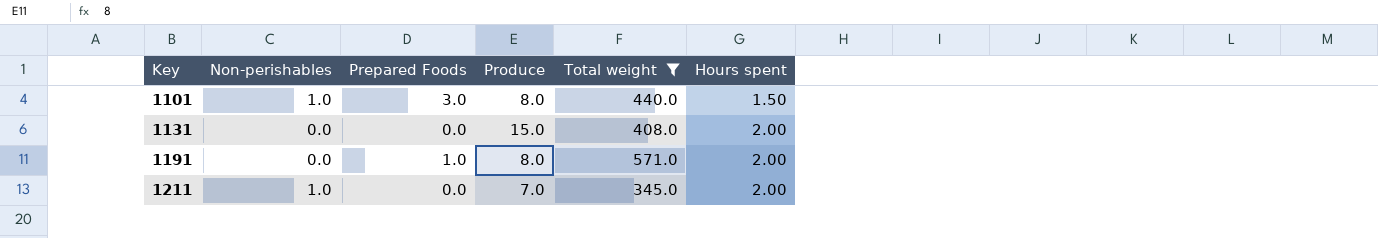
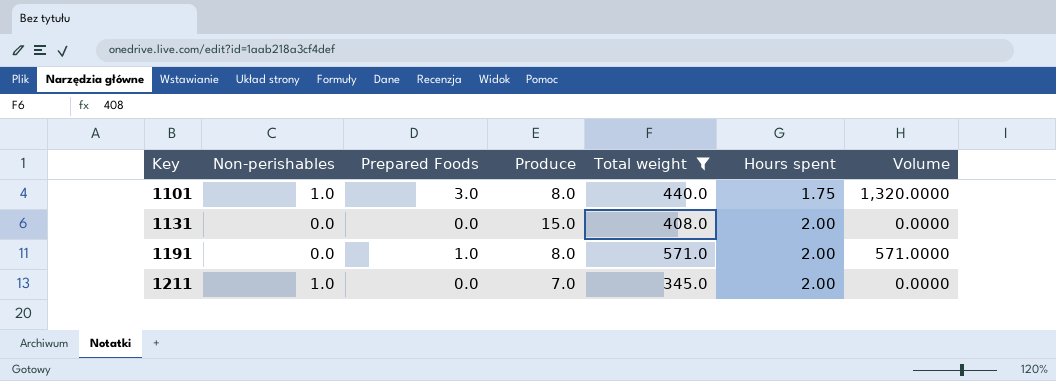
column Volume | formula: none -> [Prepared Foods] * [Total weight]
1101 | Hours spent: 1.50 -> 1.75

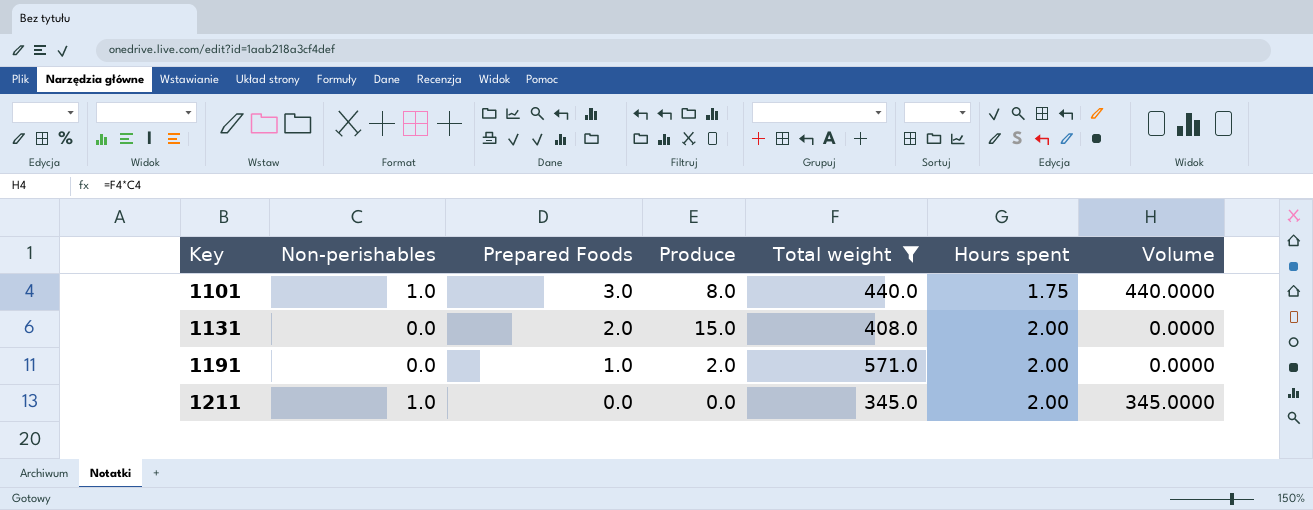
column Volume | formula: [Prepared Foods] * [Total weight] -> [Non-perishables] * [Total weight]
1131 | Prepared Foods: 0.0 -> 2.0
1191 | Produce: 8.0 -> 2.0
1211 | Produce: 7.0 -> 0.0

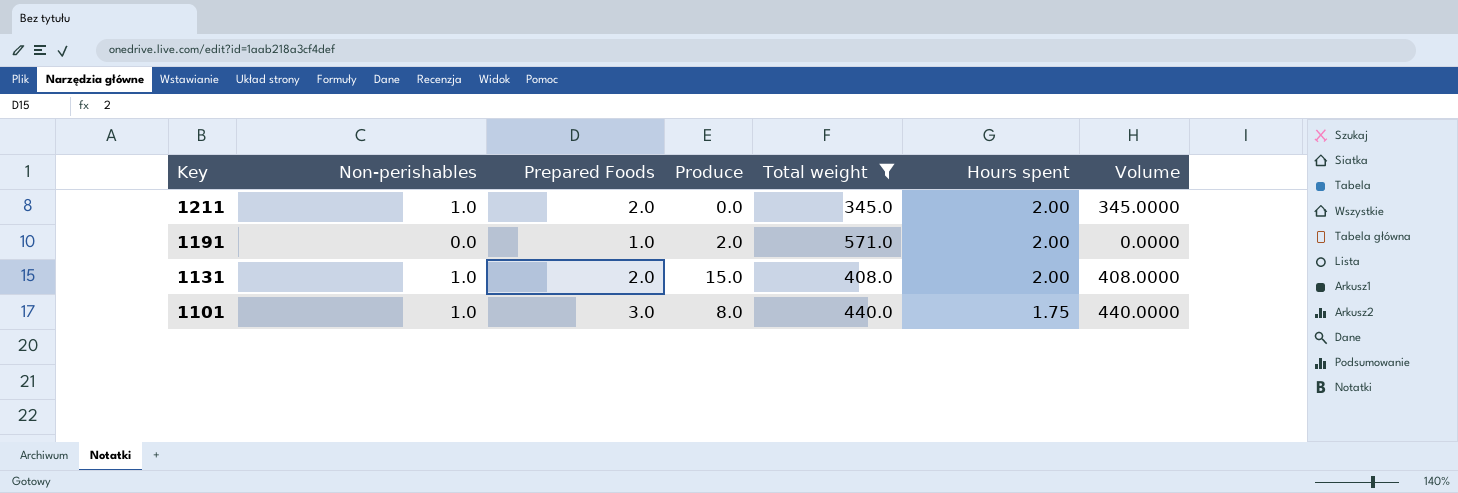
row order: Key ascending -> Key descending
1211 | Prepared Foods: 0.0 -> 2.0
1131 | Non-perishables: 0.0 -> 1.0
1131 | Volume: 0.0000 -> 408.0000

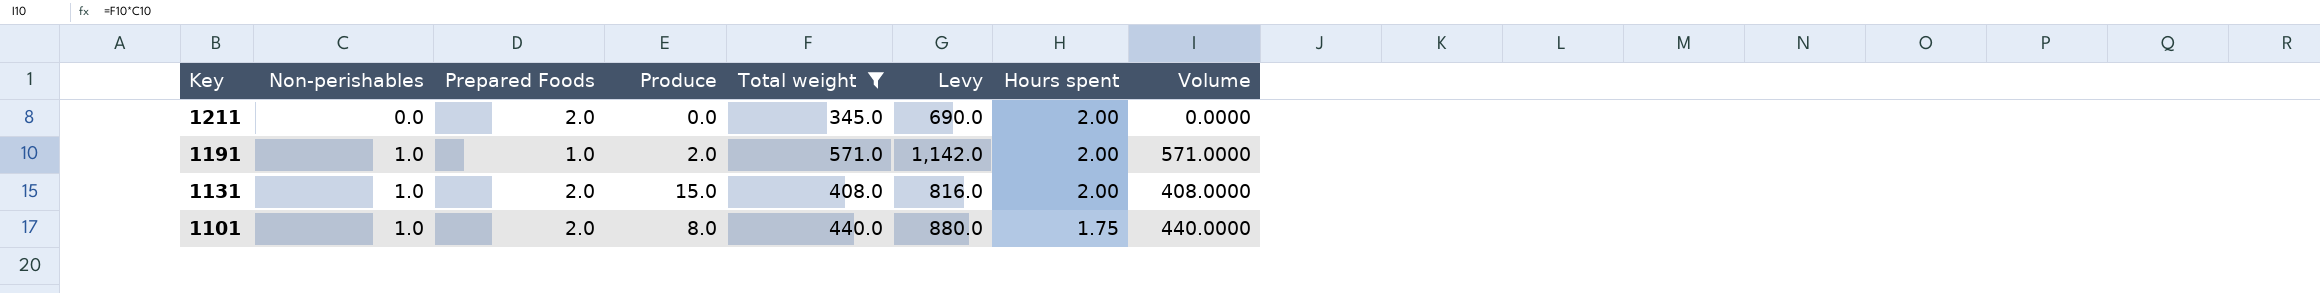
column Levy | formula: none -> [Total weight] * 2
1211 | Non-perishables: 1.0 -> 0.0
1211 | Volume: 345.0000 -> 0.0000
1191 | Non-perishables: 0.0 -> 1.0
1191 | Volume: 0.0000 -> 571.0000
1101 | Prepared Foods: 3.0 -> 2.0

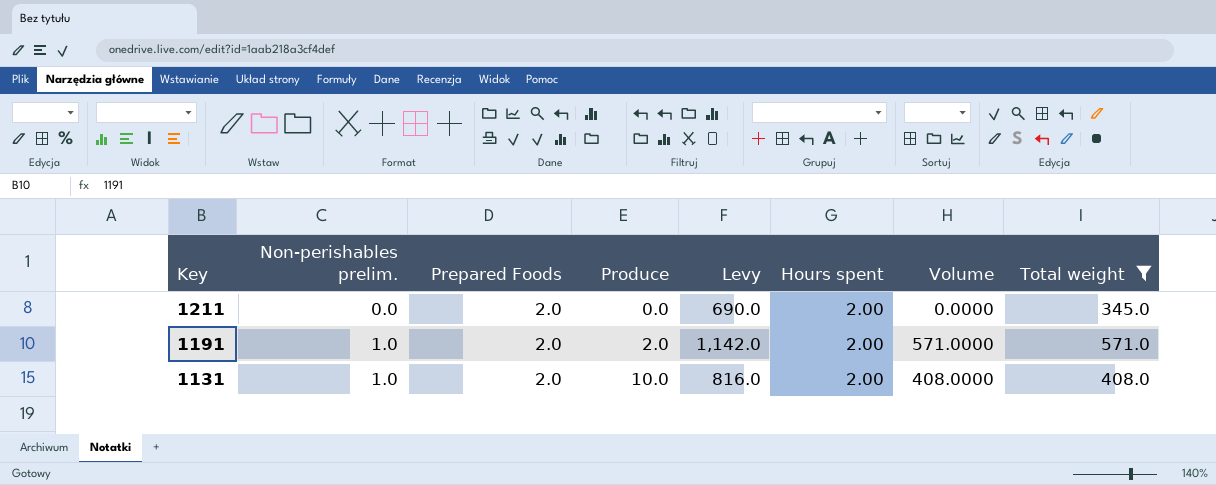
column name: Non-perishables -> Non-perishables prelim.
column Total weight | position: 5 -> 8
row 1101: 1.0 | 2.0 | 8.0 | 440.0 | 880.0 | 1.75 | 440.0000 -> none
1191 | Prepared Foods: 1.0 -> 2.0
1131 | Produce: 15.0 -> 10.0

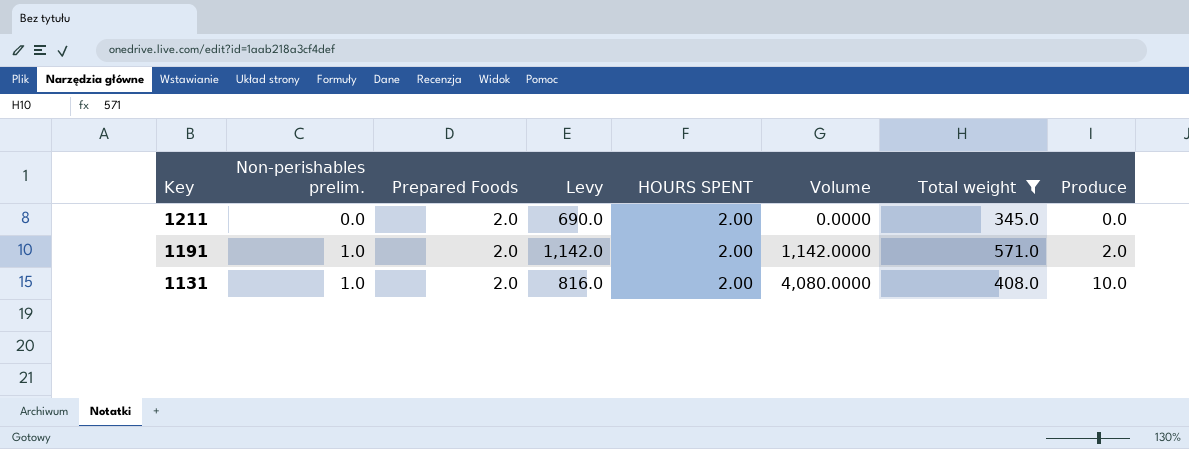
column name: Hours spent -> HOURS SPENT
column Volume | formula: [Non-perishables prelim.] * [Total weight] -> [Total weight] * [Produce]
column Produce | position: 4 -> 8

